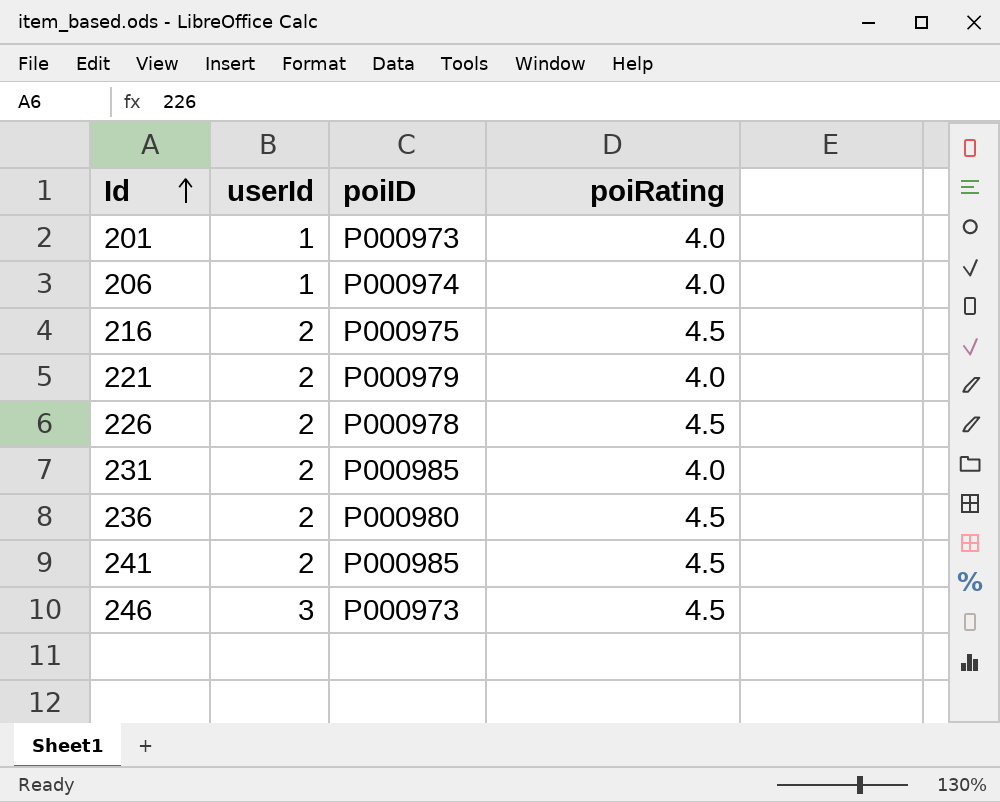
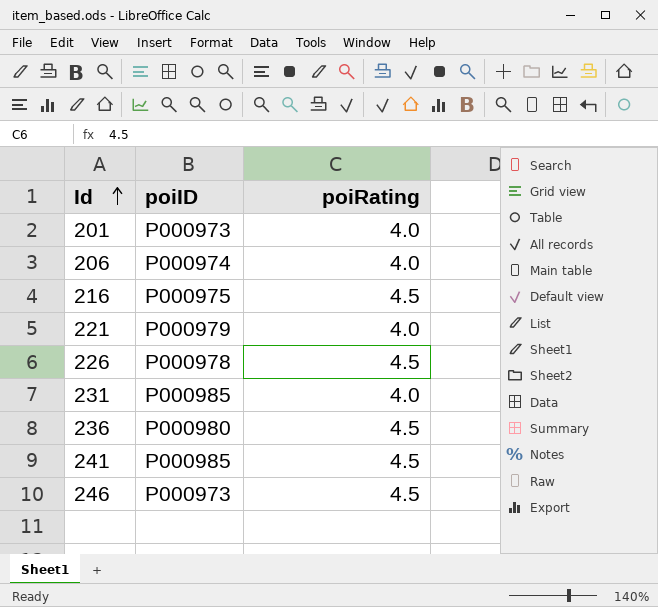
column userId | position: 2 -> none

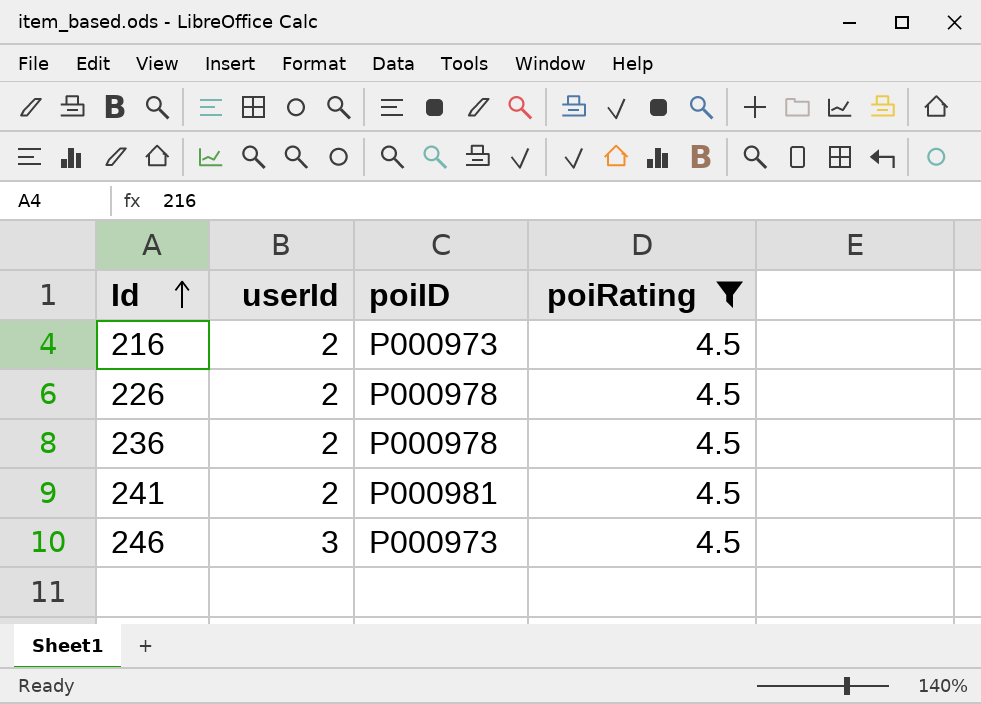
filter: none -> poiRating = 4.5
column userId | position: none -> 2
216 | poiID: P000975 -> P000973
236 | poiID: P000980 -> P000978
241 | poiID: P000985 -> P000981

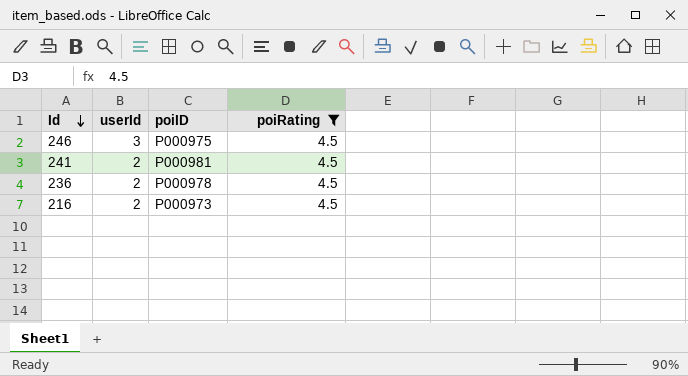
row order: Id ascending -> Id descending
row 226: 2 | P000978 | 4.5 -> none
246 | poiID: P000973 -> P000975

